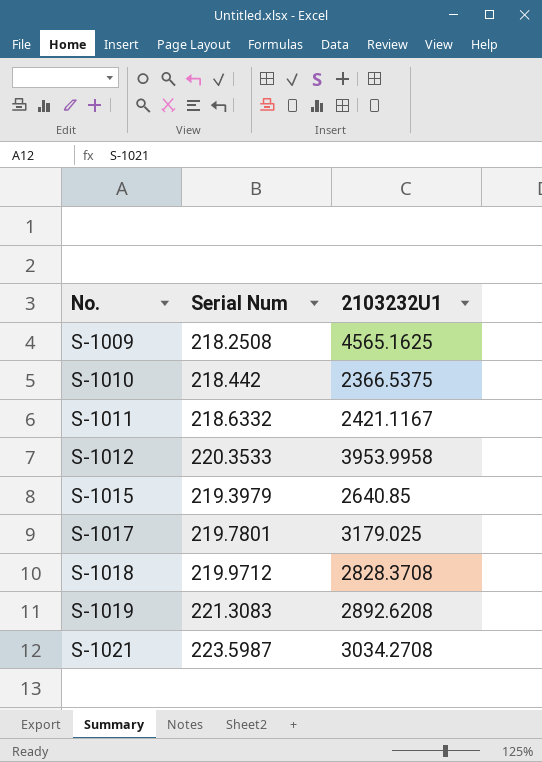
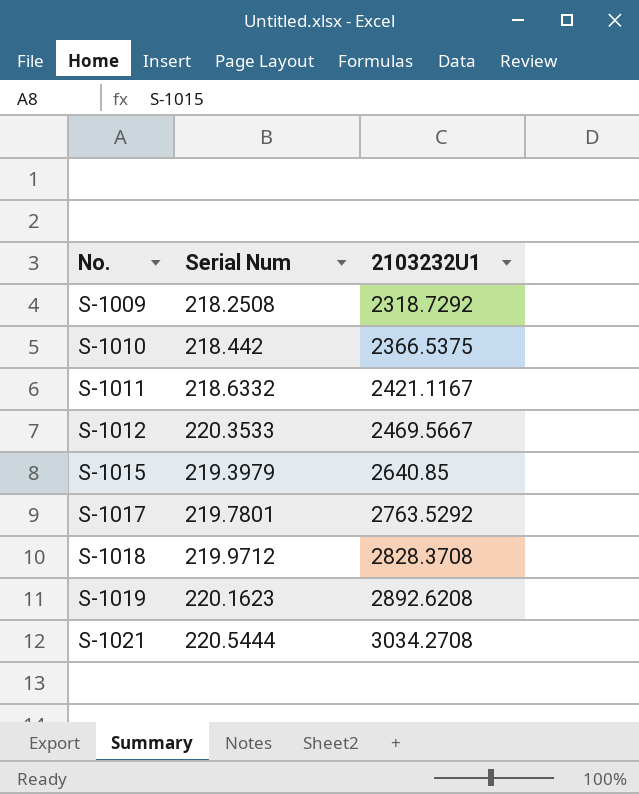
S-1009 | 2103232U1: 4565.1625 -> 2318.7292
S-1012 | 2103232U1: 3953.9958 -> 2469.5667
S-1017 | 2103232U1: 3179.025 -> 2763.5292
S-1019 | Serial Num: 221.3083 -> 220.1623
S-1021 | Serial Num: 223.5987 -> 220.5444

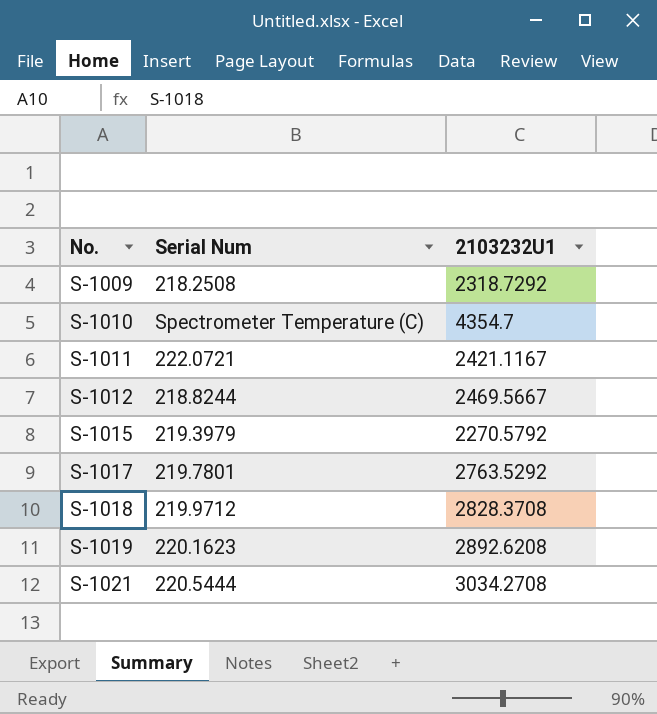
S-1010 | Serial Num: 218.442 -> Spectrometer Temperature (C)
S-1010 | 2103232U1: 2366.5375 -> 4354.7
S-1011 | Serial Num: 218.6332 -> 222.0721
S-1012 | Serial Num: 220.3533 -> 218.8244
S-1015 | 2103232U1: 2640.85 -> 2270.5792

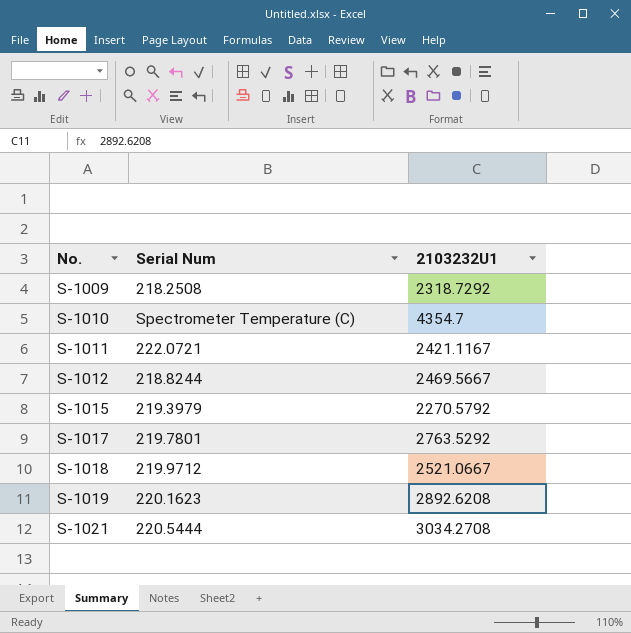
S-1018 | 2103232U1: 2828.3708 -> 2521.0667

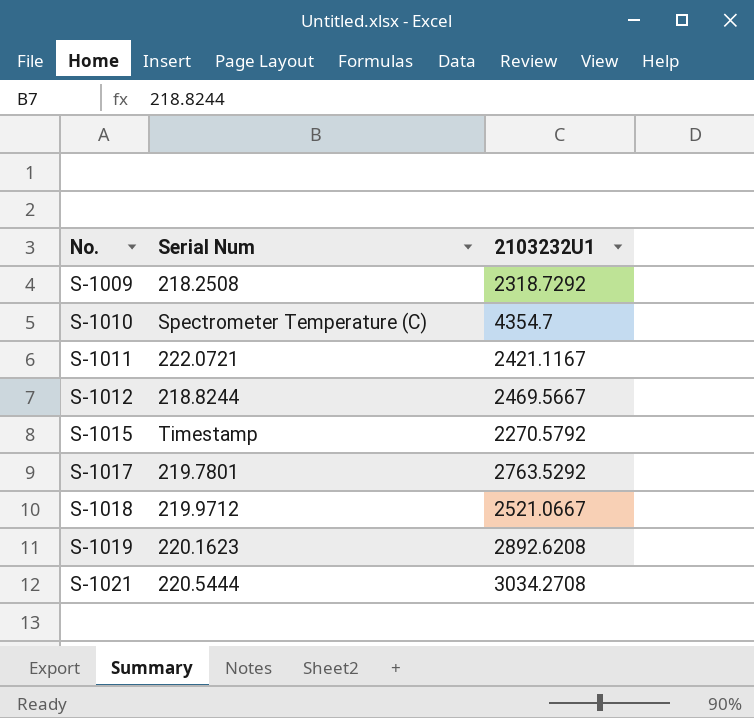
S-1015 | Serial Num: 219.3979 -> Timestamp

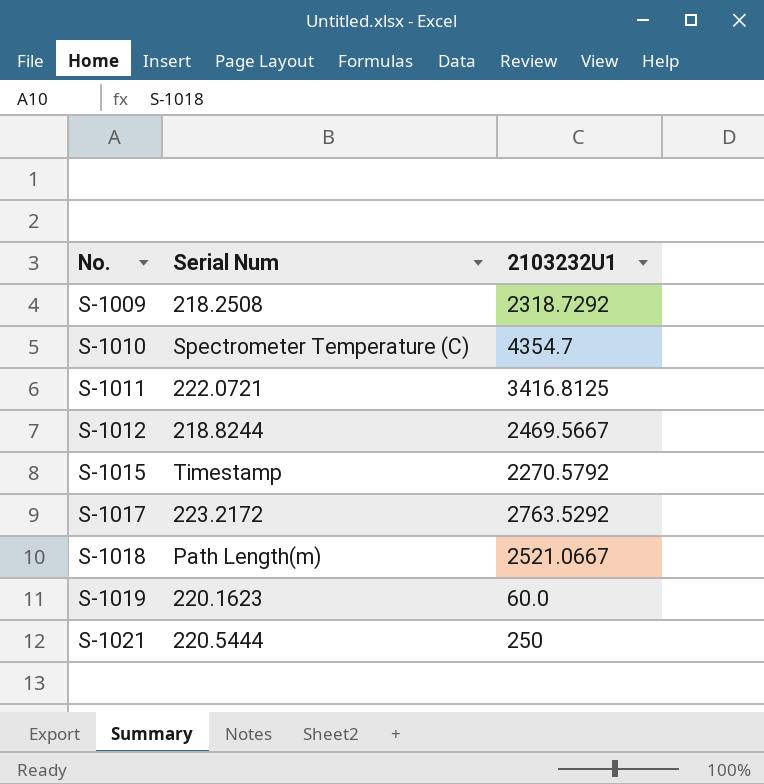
S-1011 | 2103232U1: 2421.1167 -> 3416.8125
S-1017 | Serial Num: 219.7801 -> 223.2172
S-1018 | Serial Num: 219.9712 -> Path Length(m)
S-1019 | 2103232U1: 2892.6208 -> 60.0
S-1021 | 2103232U1: 3034.2708 -> 250

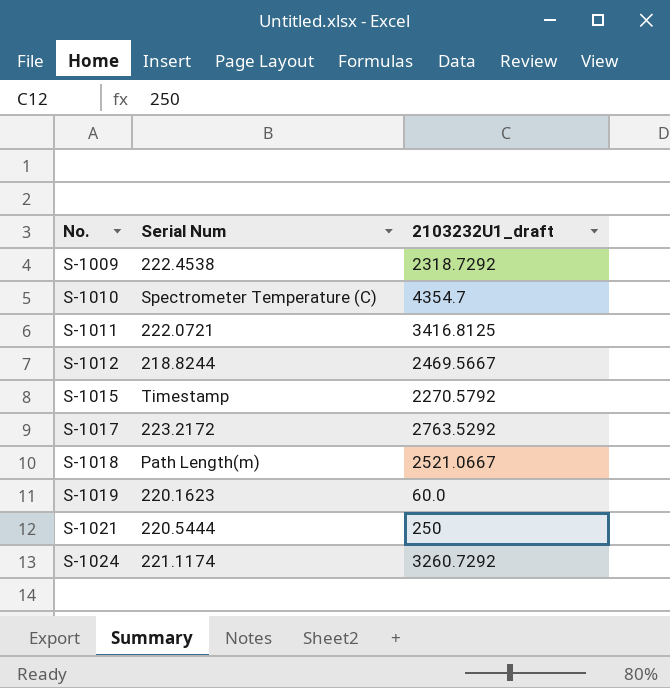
column name: 2103232U1 -> 2103232U1_draft
S-1009 | Serial Num: 218.2508 -> 222.4538
row S-1024: none -> 221.1174 | 3260.7292

